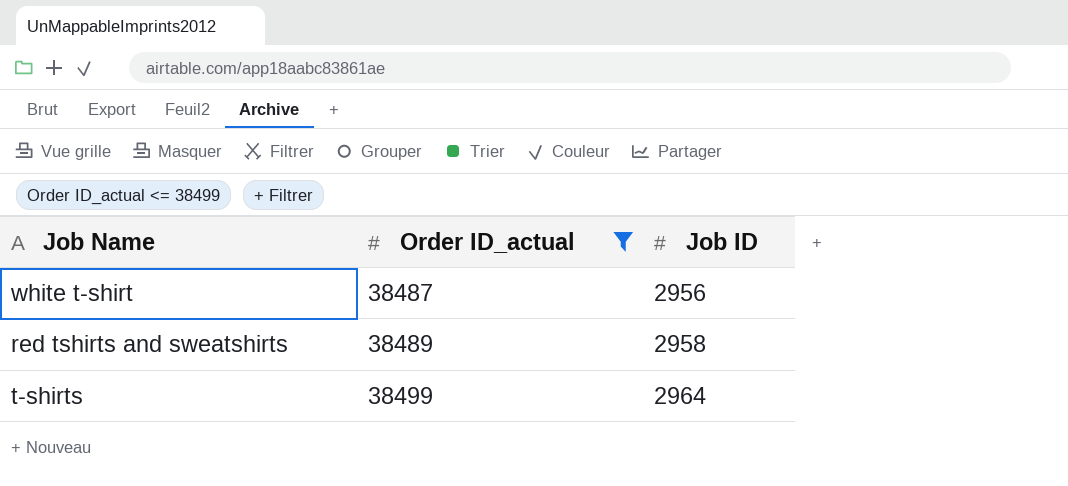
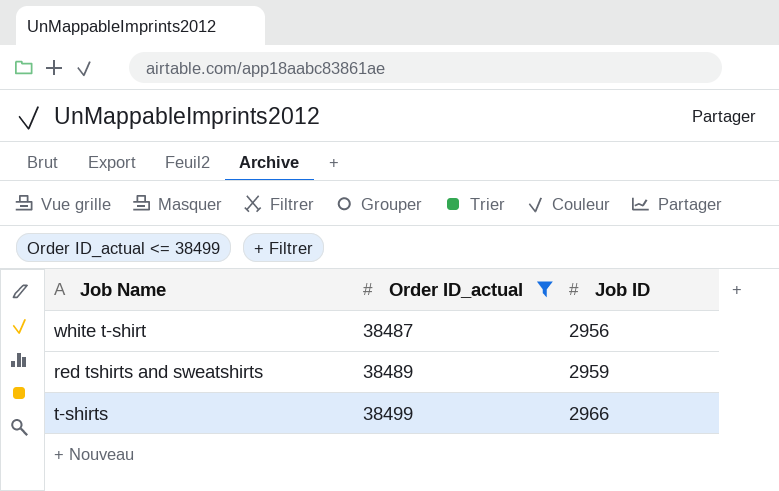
red tshirts and sweatshirts | Job ID: 2958 -> 2959
t-shirts | Job ID: 2964 -> 2966

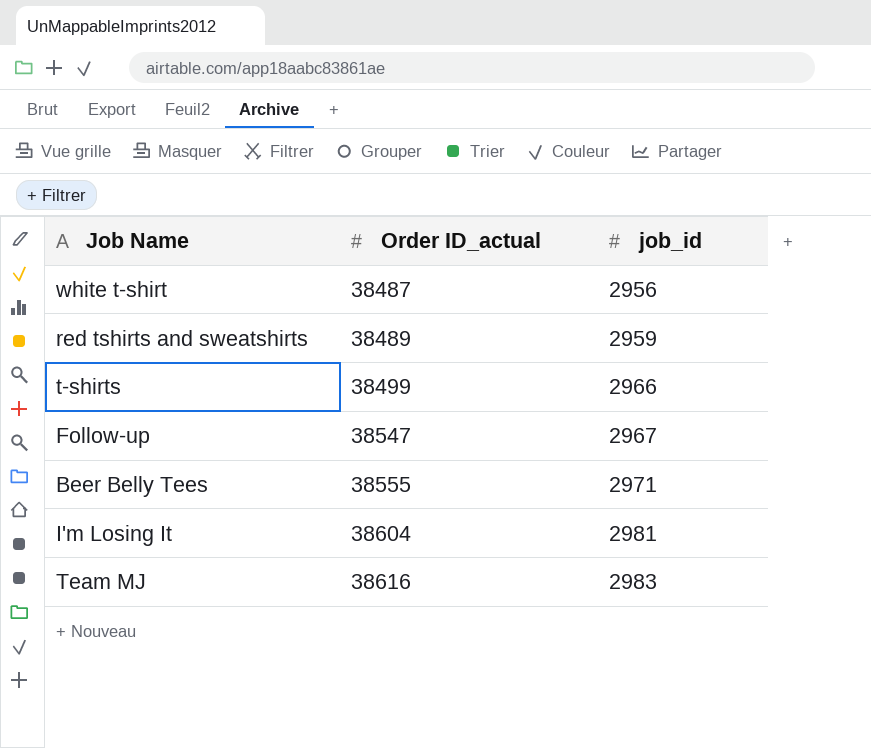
filter: Order ID_actual <= 38499 -> none
column name: Job ID -> job_id

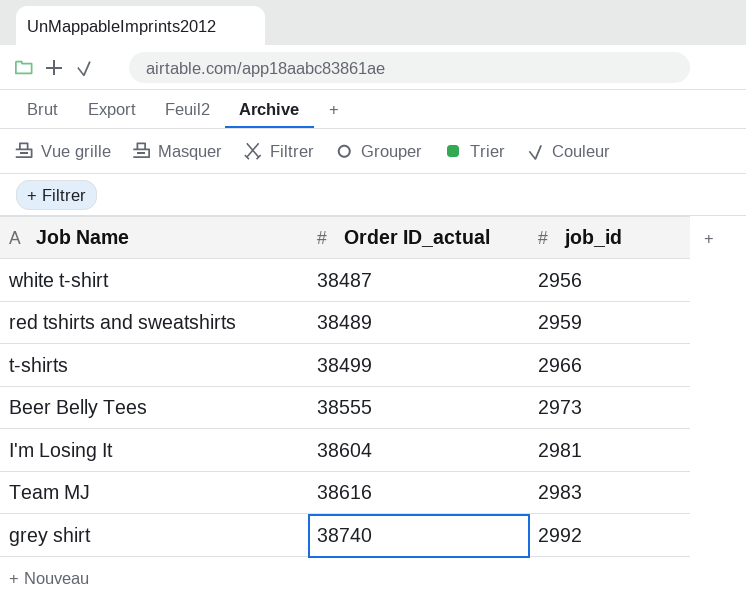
row Follow-up: 38547 | 2967 -> none
Beer Belly Tees | job_id: 2971 -> 2973
row grey shirt: none -> 38740 | 2992

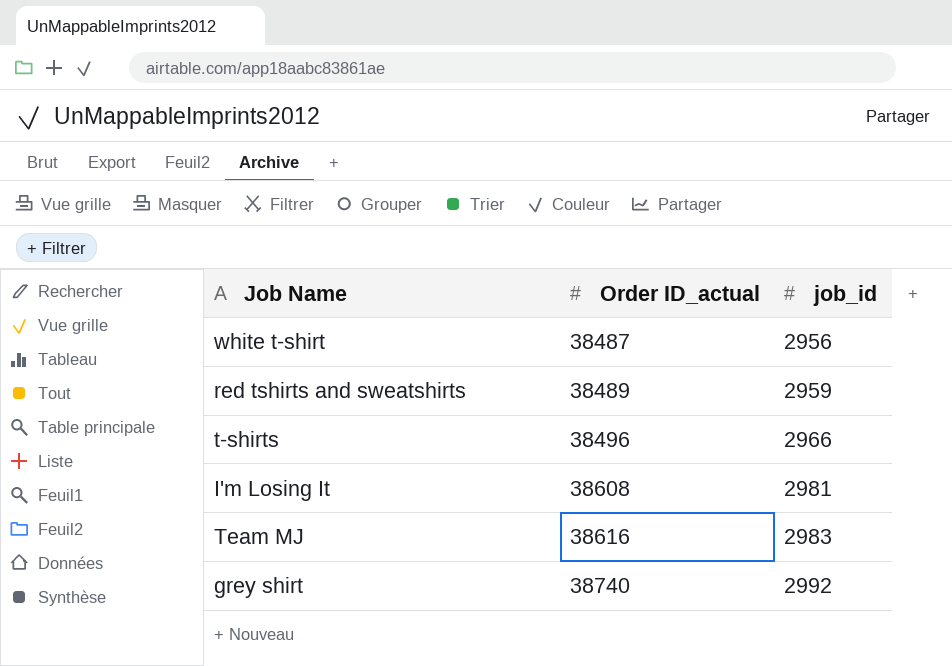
row Beer Belly Tees: 38555 | 2973 -> none
t-shirts | Order ID_actual: 38499 -> 38496
I'm Losing It | Order ID_actual: 38604 -> 38608

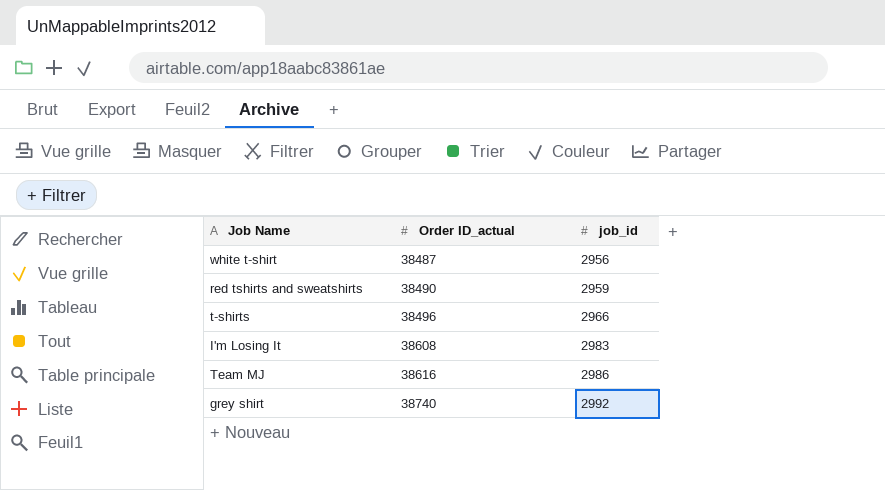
red tshirts and sweatshirts | Order ID_actual: 38489 -> 38490
I'm Losing It | job_id: 2981 -> 2983
Team MJ | job_id: 2983 -> 2986

